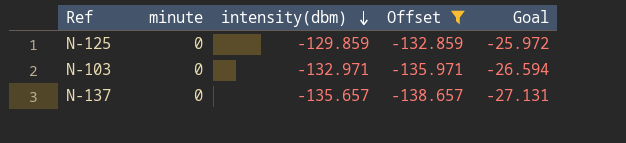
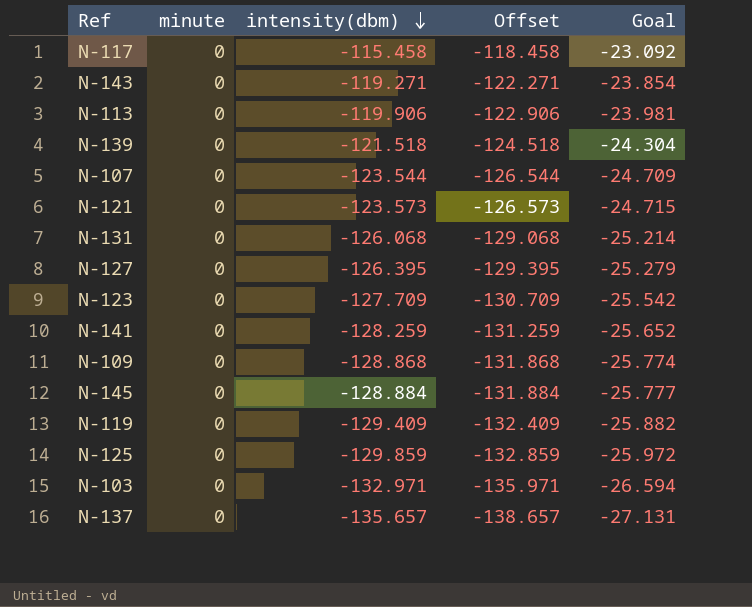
filter: Offset <= -132.859 -> none

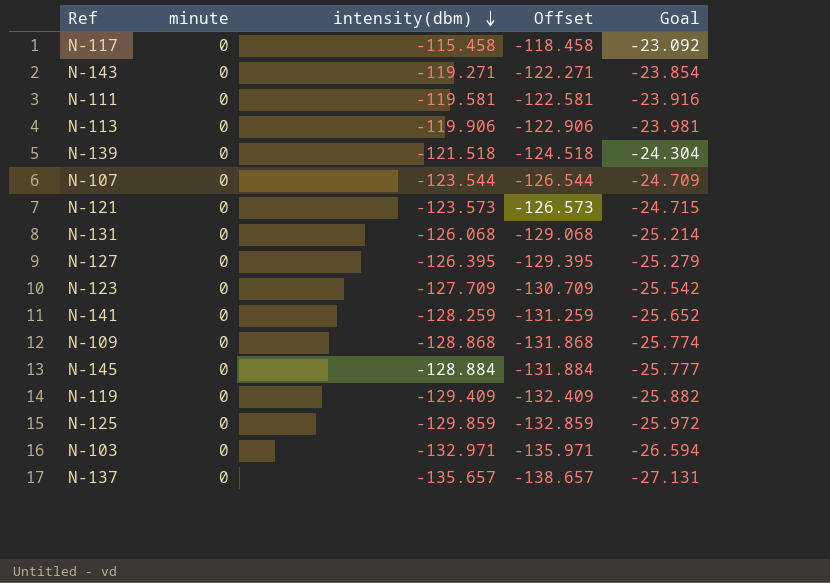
row N-111: none -> 0 | -119.581 | -122.581 | -23.916

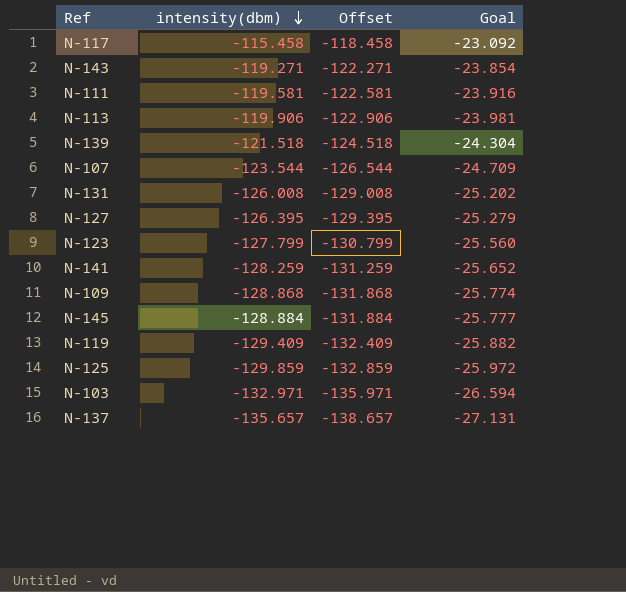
column minute | position: 2 -> none
row N-121: 0 | -123.573 | -126.573 | -24.715 -> none
N-131 | intensity(dbm): -126.068 -> -126.008
N-131 | Offset: -129.068 -> -129.008
N-131 | Goal: -25.214 -> -25.202
N-123 | intensity(dbm): -127.709 -> -127.799
N-123 | Offset: -130.709 -> -130.799
N-123 | Goal: -25.542 -> -25.560

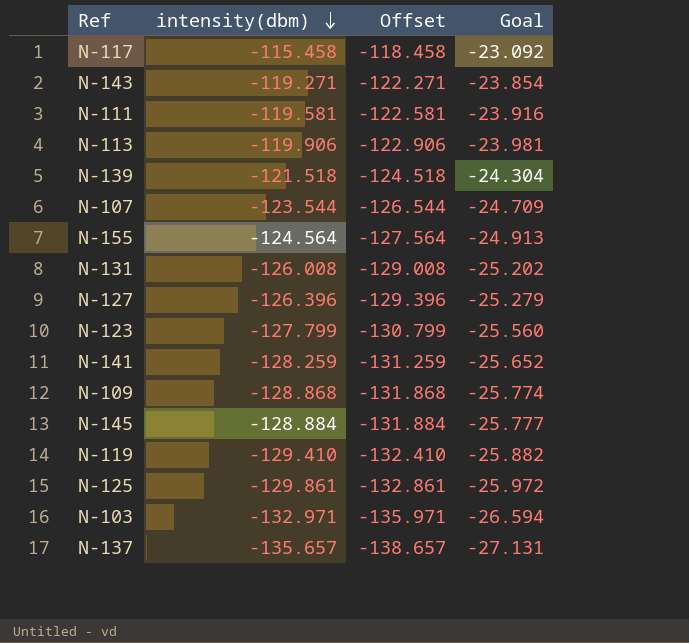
row N-155: none -> -124.564 | -127.564 | -24.913
N-127 | intensity(dbm): -126.395 -> -126.396
N-127 | Offset: -129.395 -> -129.396
N-119 | intensity(dbm): -129.409 -> -129.410
N-119 | Offset: -132.409 -> -132.410
N-125 | intensity(dbm): -129.859 -> -129.861
N-125 | Offset: -132.859 -> -132.861

